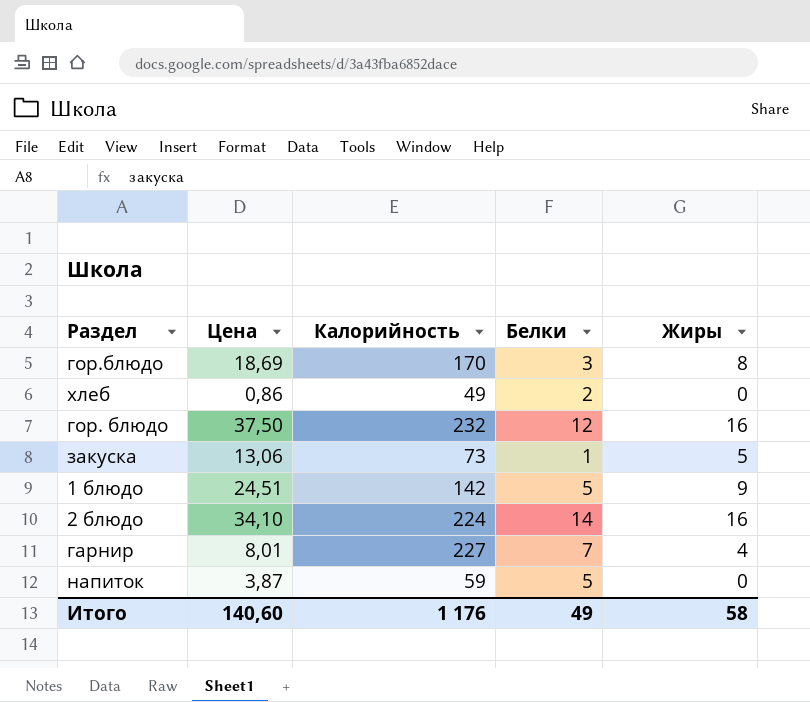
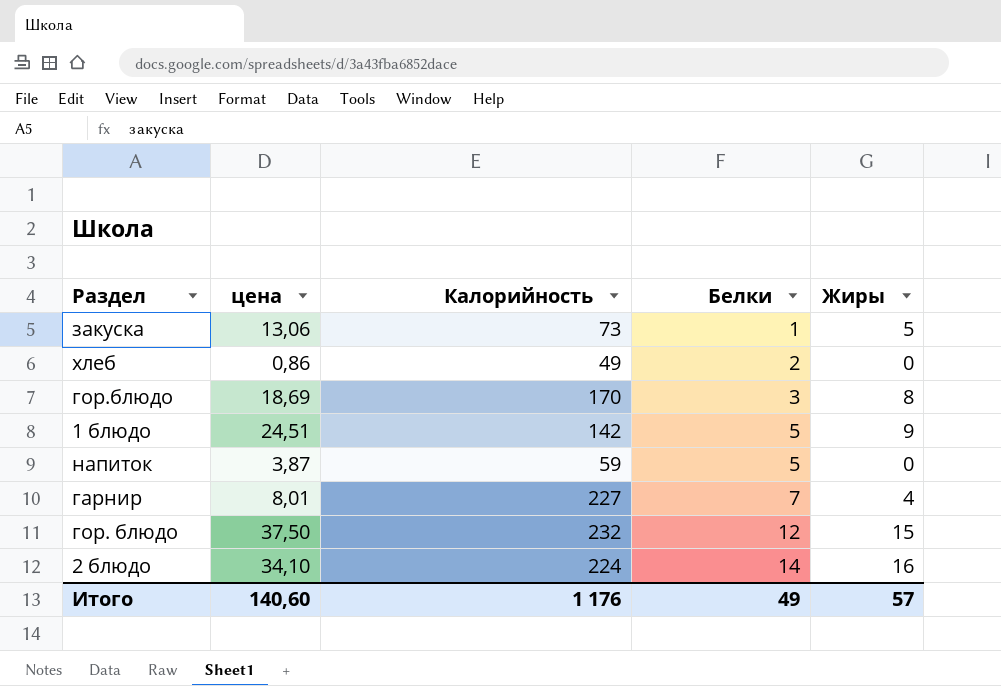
row order: none -> Белки ascending
column name: Цена -> цена
гор. блюдо | Жиры: 16 -> 15
Итого | Жиры: 58 -> 57

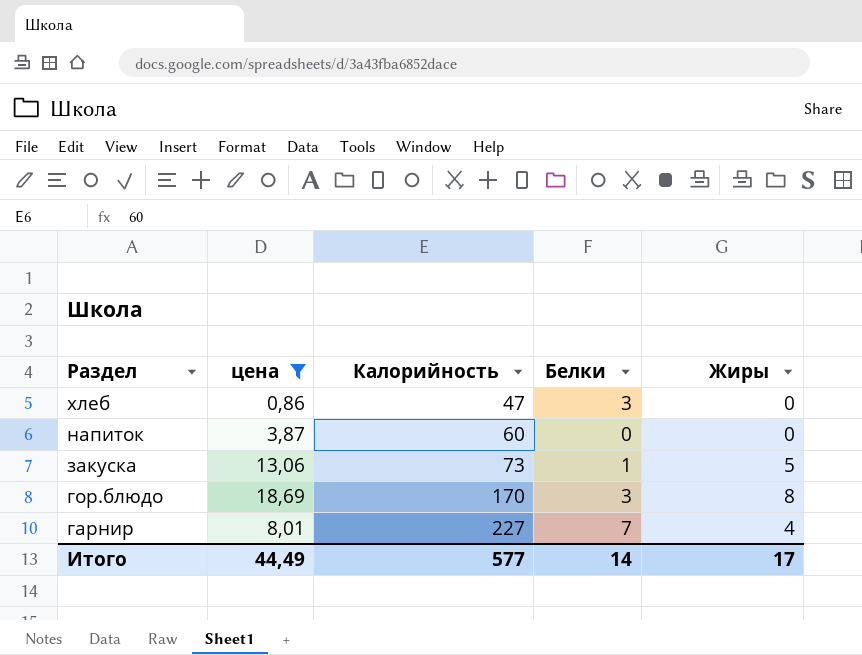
filter: none -> цена <= 18,69
row order: Белки ascending -> Раздел descending
хлеб | Калорийность: 49 -> 47
хлеб | Белки: 2 -> 3
напиток | Калорийность: 59 -> 60
напиток | Белки: 5 -> 0
Итого | цена: 140,60 -> 44,49
Итого | Калорийность: 1 176 -> 577
Итого | Белки: 49 -> 14
Итого | Жиры: 57 -> 17

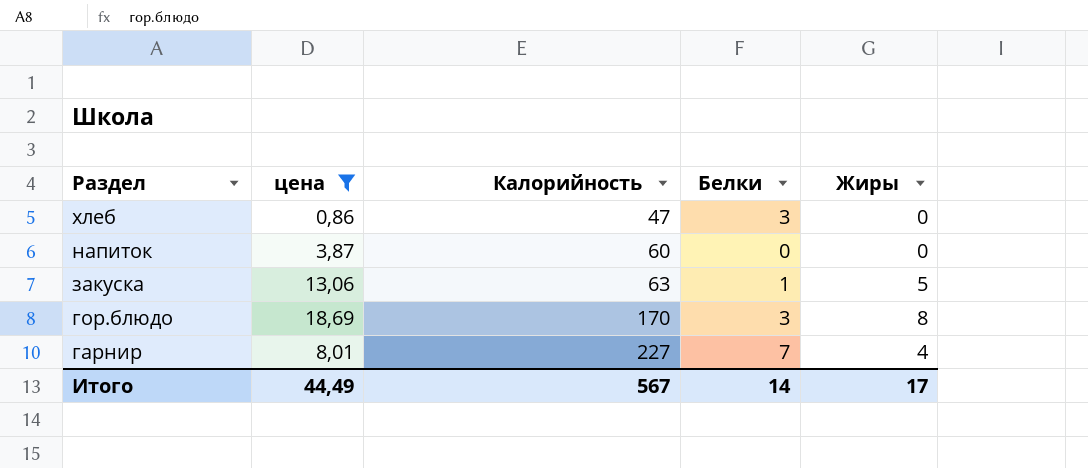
закуска | Калорийность: 73 -> 63
Итого | Калорийность: 577 -> 567

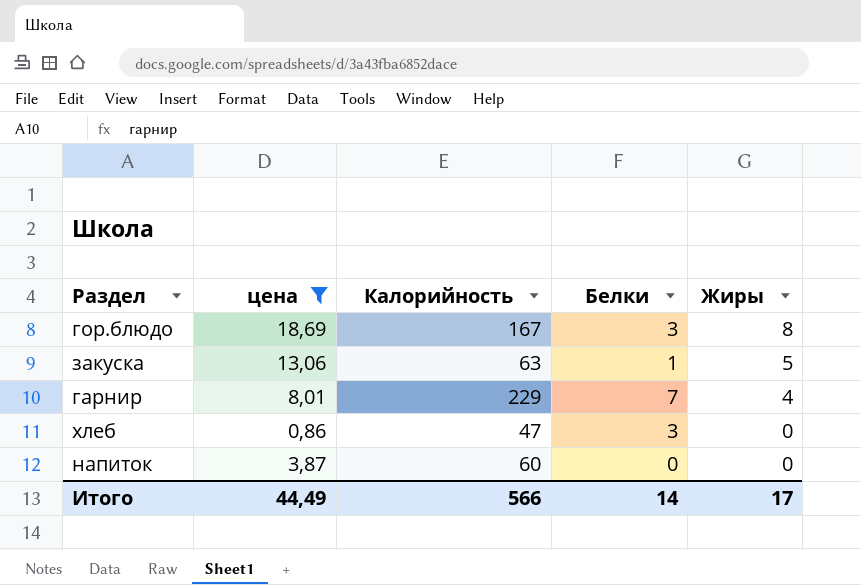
row order: Раздел descending -> Жиры descending
гор.блюдо | Калорийность: 170 -> 167
гарнир | Калорийность: 227 -> 229
Итого | Калорийность: 567 -> 566

